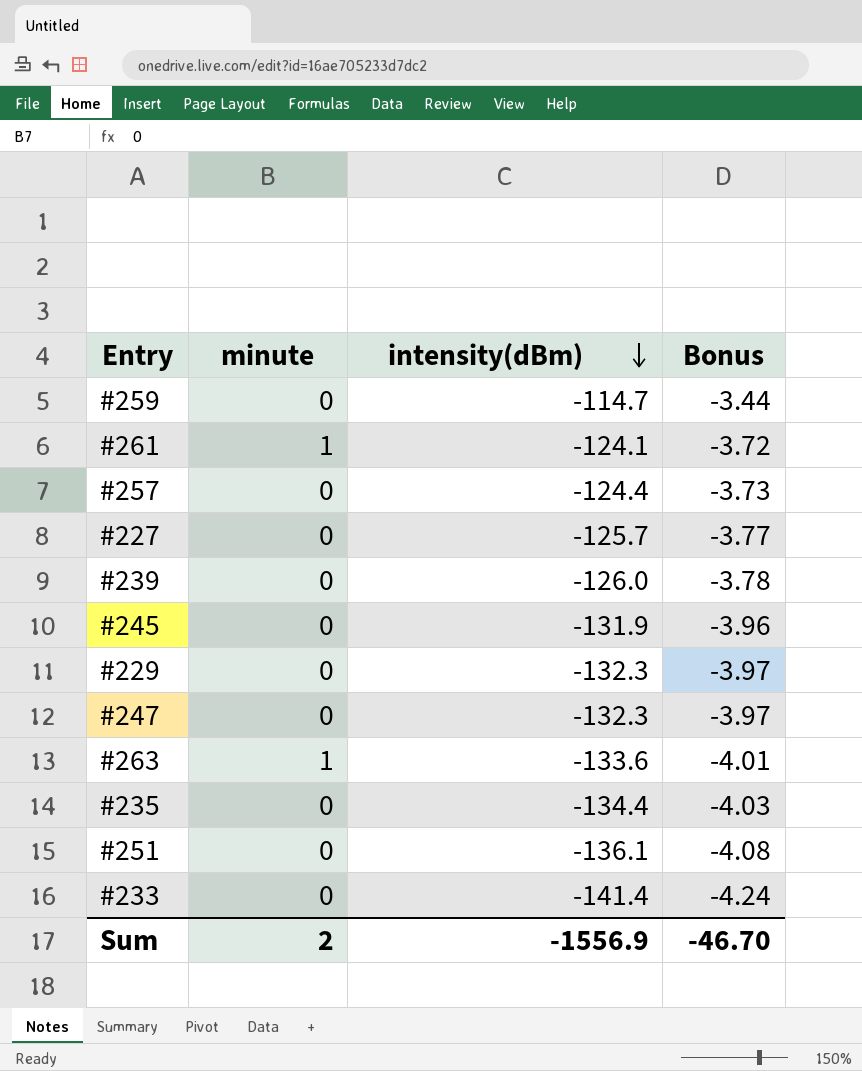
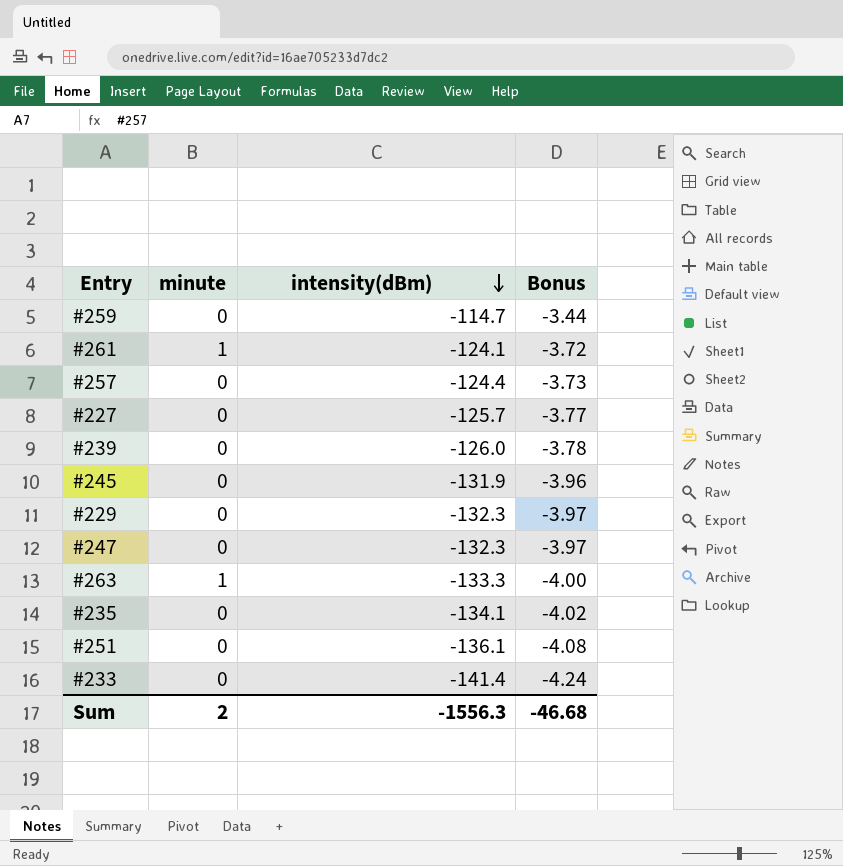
#263 | intensity(dBm): -133.6 -> -133.3
#263 | Bonus: -4.01 -> -4.00
#235 | intensity(dBm): -134.4 -> -134.1
#235 | Bonus: -4.03 -> -4.02
Sum | intensity(dBm): -1556.9 -> -1556.3
Sum | Bonus: -46.70 -> -46.68

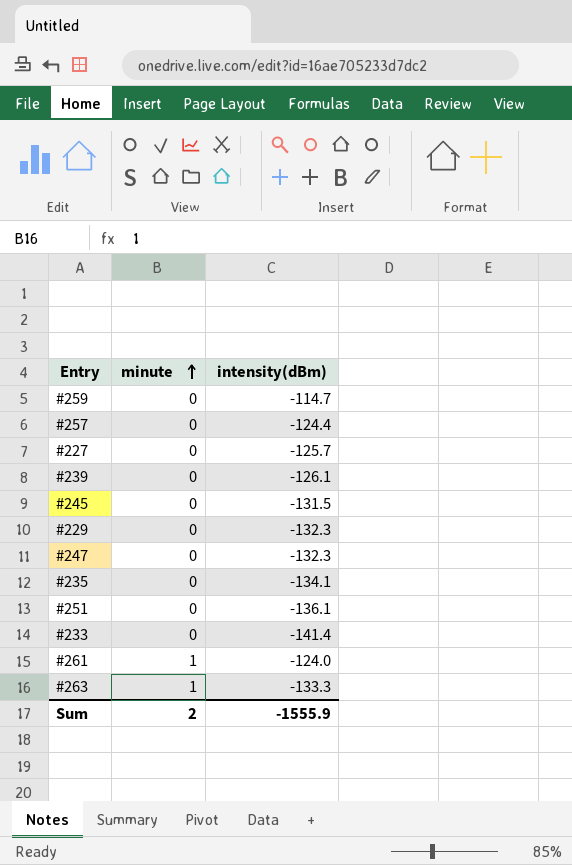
row order: intensity(dBm) descending -> minute ascending
column Bonus | formula: [intensity(dBm)] * 0.03 -> none
#239 | intensity(dBm): -126.0 -> -126.1
#245 | intensity(dBm): -131.9 -> -131.5
#261 | intensity(dBm): -124.1 -> -124.0
Sum | intensity(dBm): -1556.3 -> -1555.9

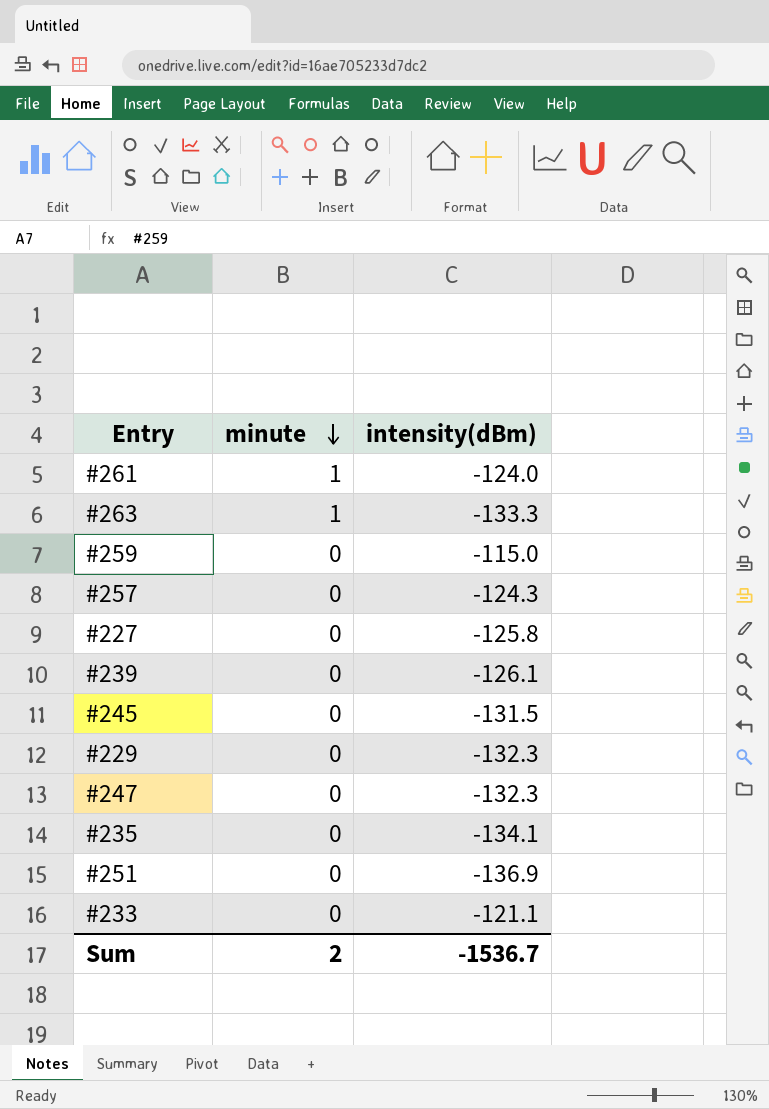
row order: minute ascending -> minute descending
#259 | intensity(dBm): -114.7 -> -115.0
#257 | intensity(dBm): -124.4 -> -124.3
#227 | intensity(dBm): -125.7 -> -125.8
#251 | intensity(dBm): -136.1 -> -136.9
#233 | intensity(dBm): -141.4 -> -121.1
Sum | intensity(dBm): -1555.9 -> -1536.7

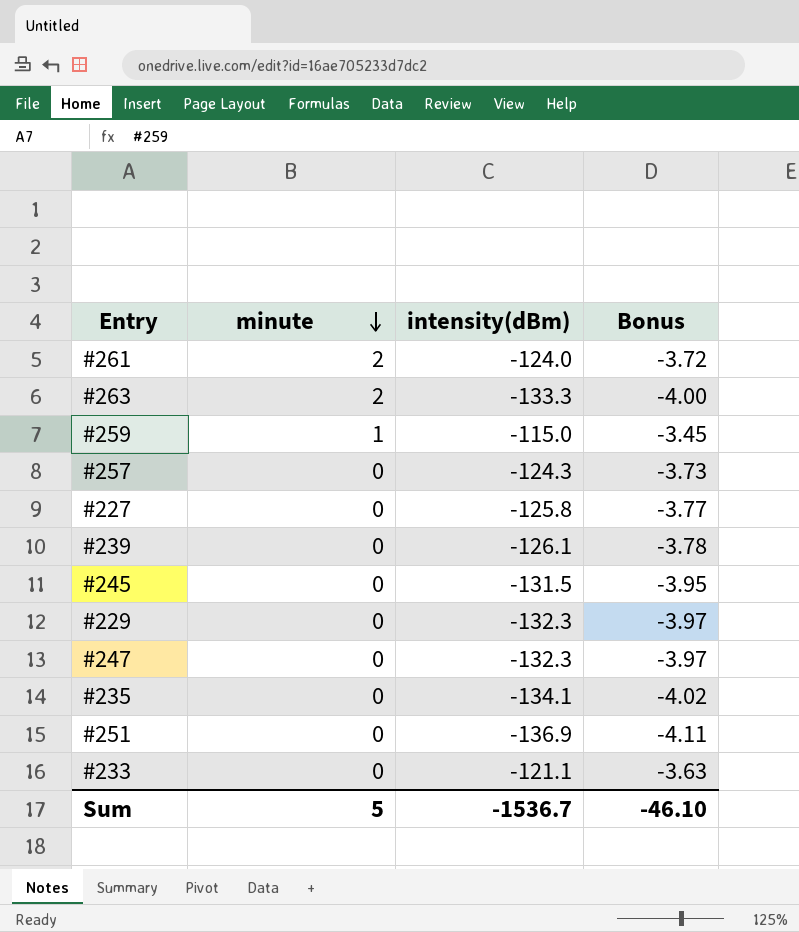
column Bonus | formula: none -> [intensity(dBm)] * 0.03
#261 | minute: 1 -> 2
#263 | minute: 1 -> 2
#259 | minute: 0 -> 1
Sum | minute: 2 -> 5

